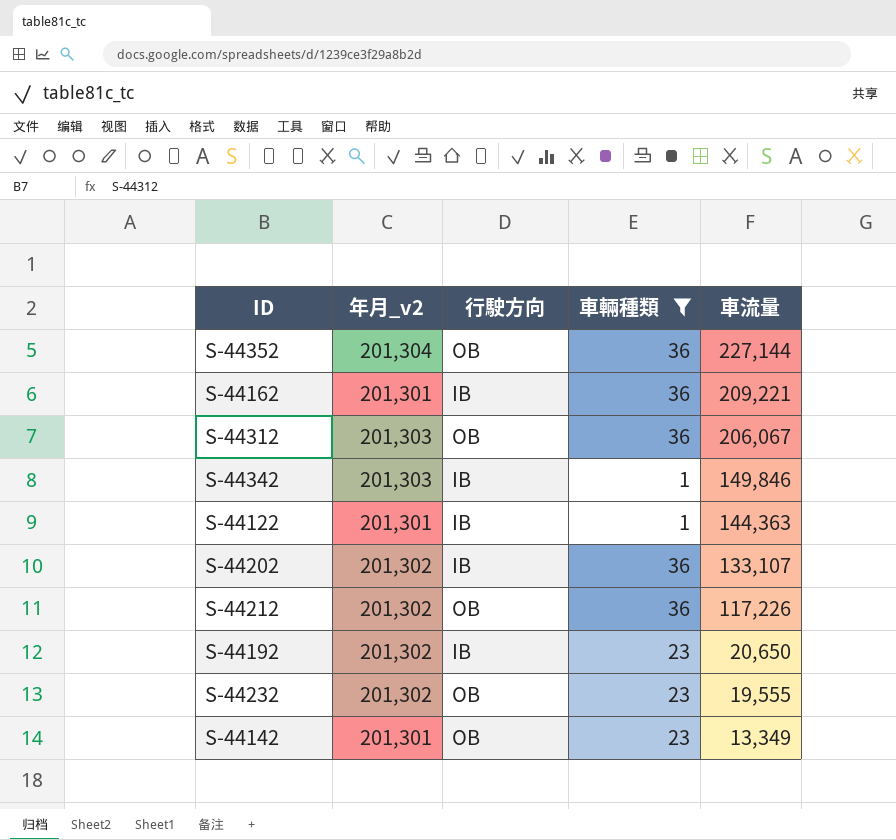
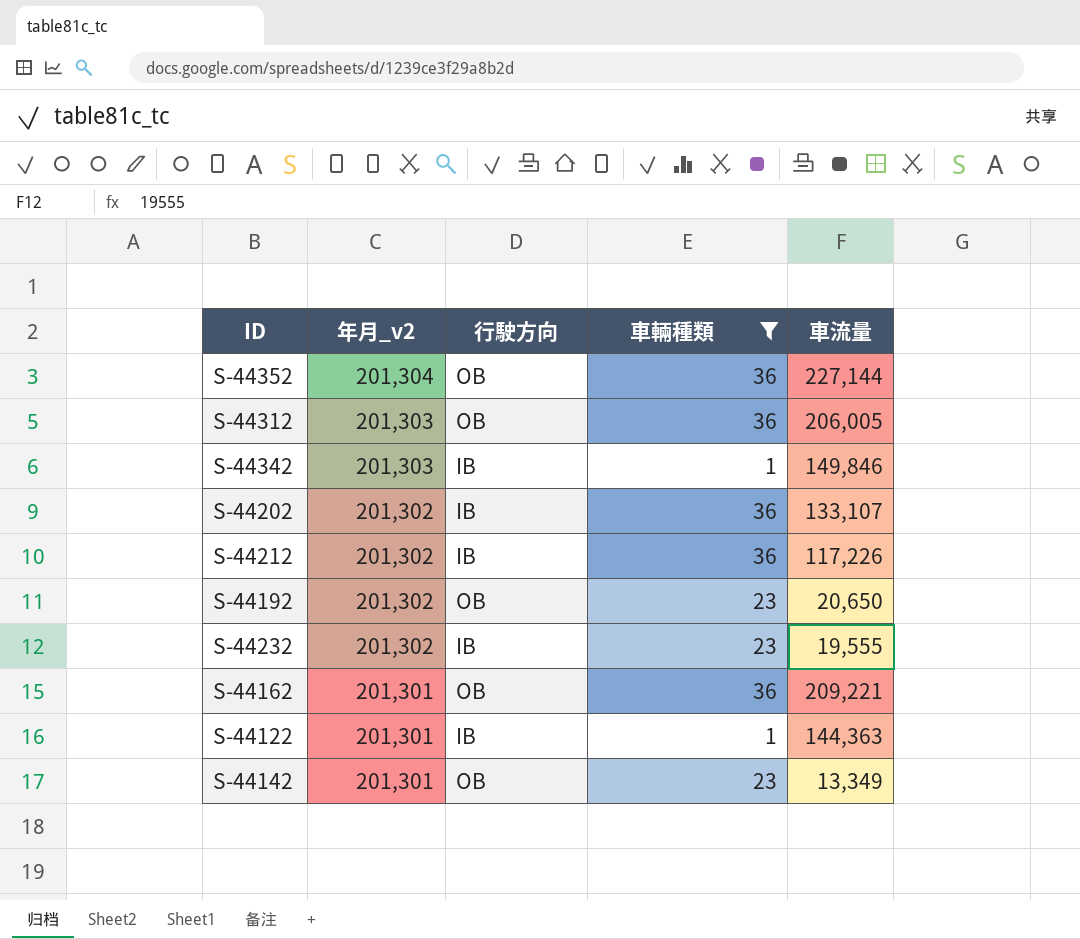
row order: 車流量 descending -> 年月_v2 descending
S-44312 | 車流量: 206,067 -> 206,005
S-44212 | 行駛方向: OB -> IB
S-44192 | 行駛方向: IB -> OB
S-44232 | 行駛方向: OB -> IB
S-44162 | 行駛方向: IB -> OB

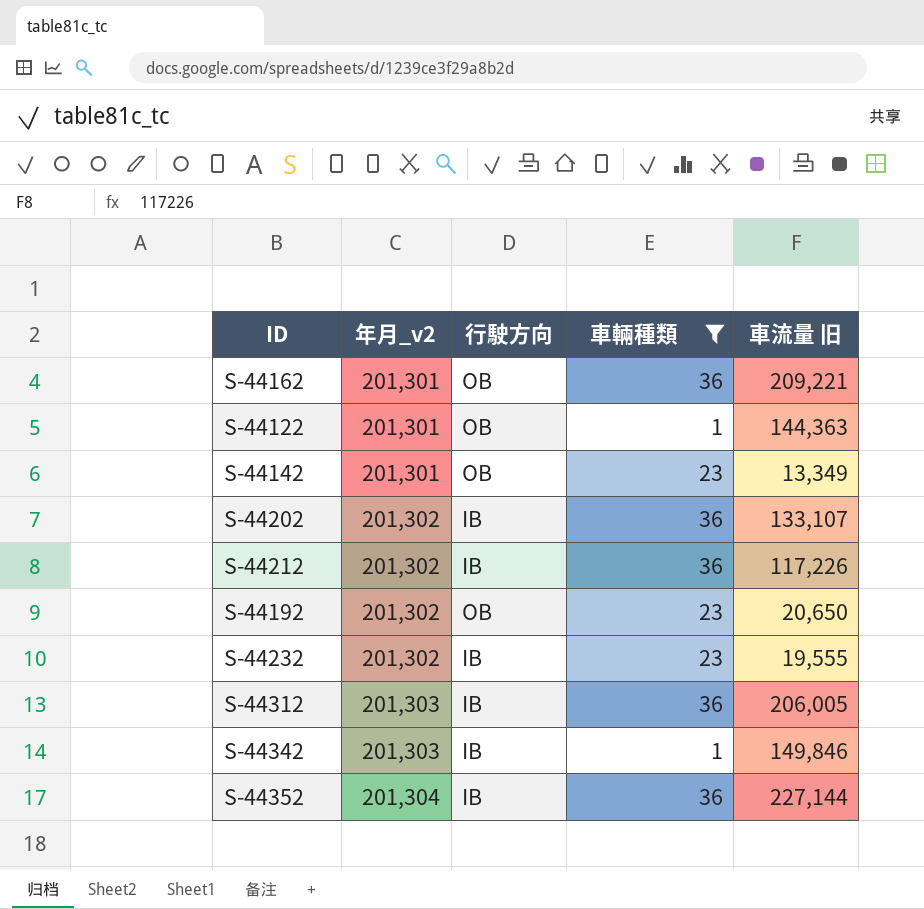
row order: 年月_v2 descending -> 年月_v2 ascending
column name: 車流量 -> 車流量 旧
S-44122 | 行駛方向: IB -> OB
S-44312 | 行駛方向: OB -> IB
S-44352 | 行駛方向: OB -> IB

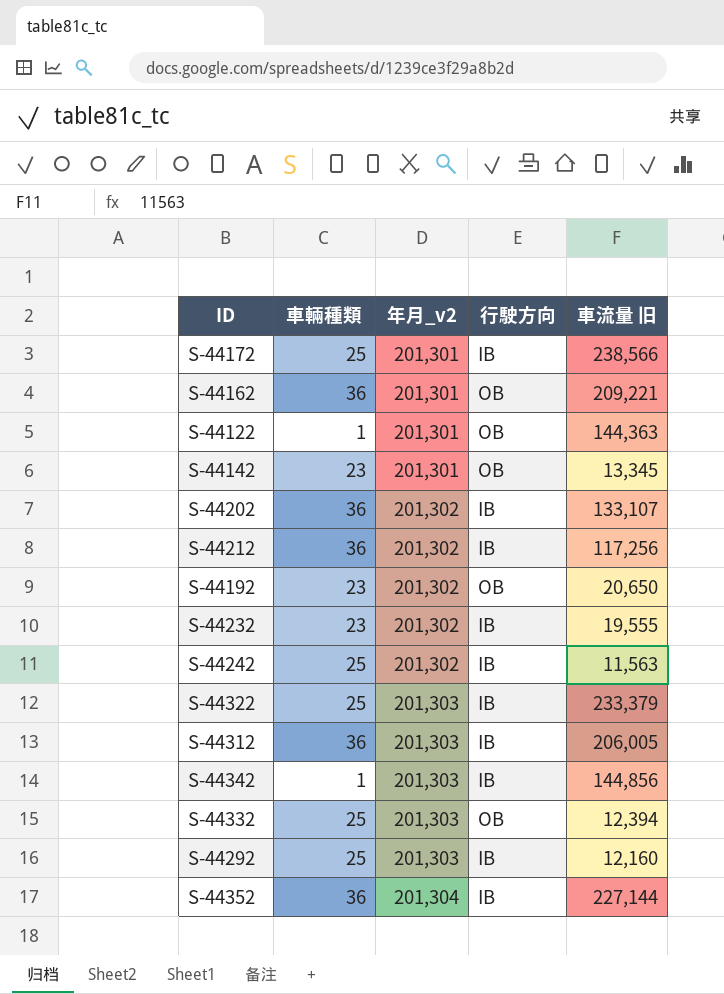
filter: 車輛種類 != 25 -> none
column 車輛種類 | position: 4 -> 2
S-44142 | 車流量 旧: 13,349 -> 13,345
S-44212 | 車流量 旧: 117,226 -> 117,256
S-44342 | 車流量 旧: 149,846 -> 144,856

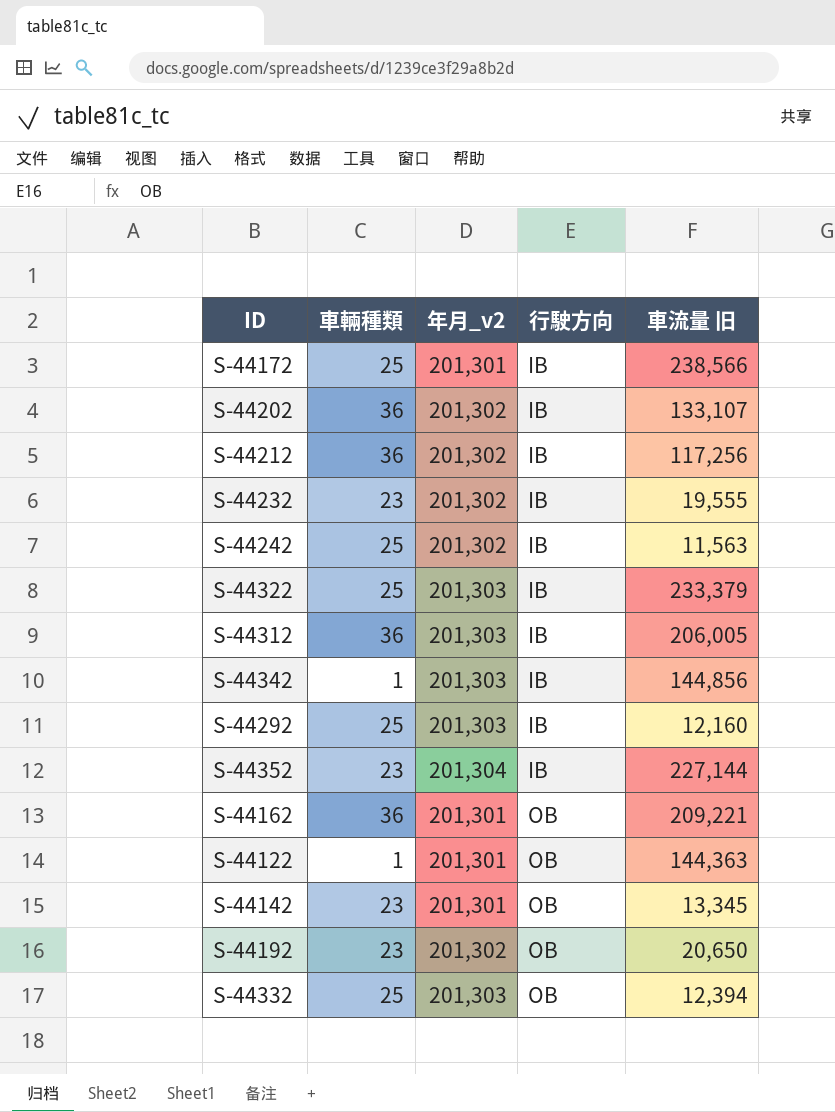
row order: 年月_v2 ascending -> 行駛方向 ascending
S-44352 | 車輛種類: 36 -> 23

